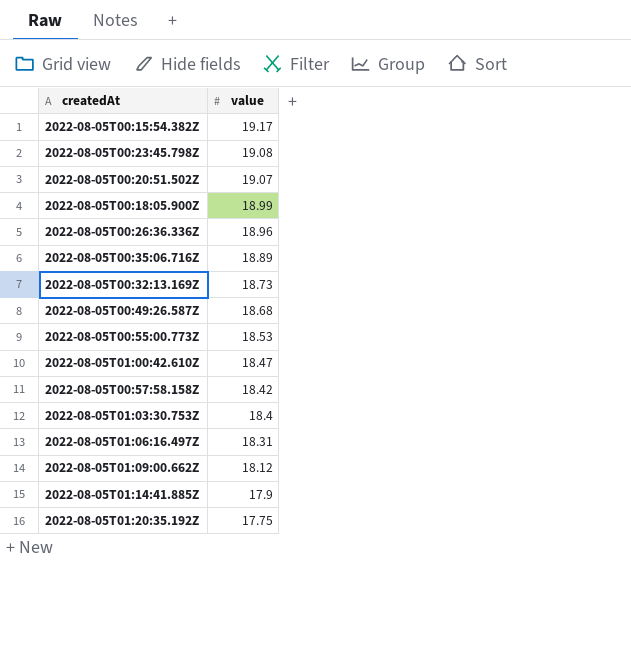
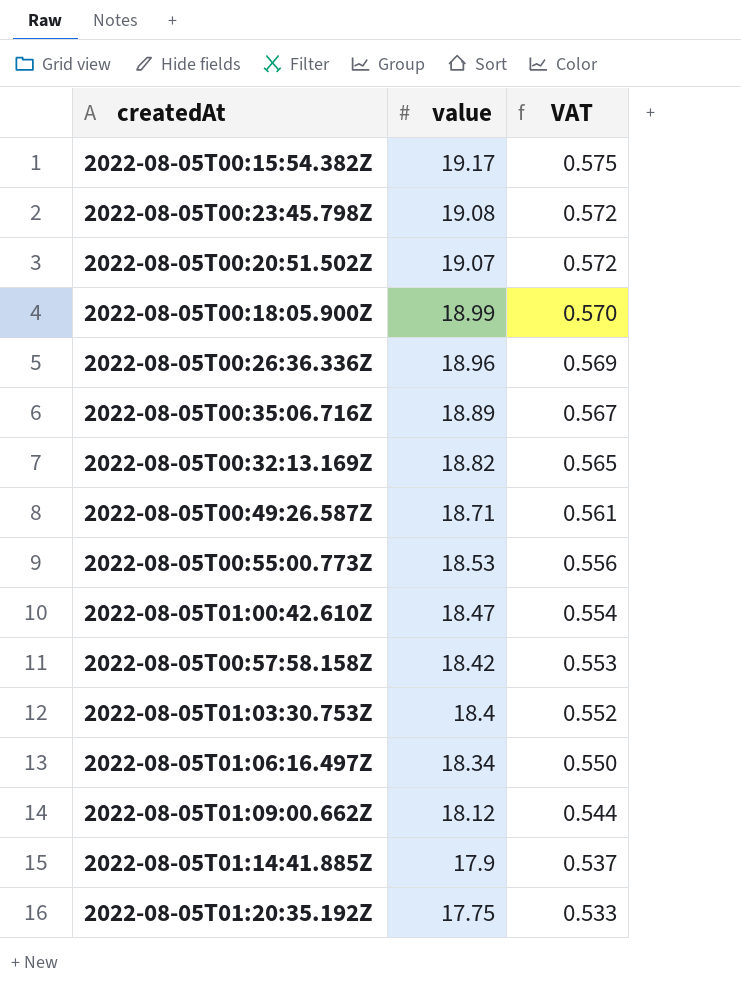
column VAT | formula: none -> [value] * 0.03
2022-08-05T00:32:13.169Z | value: 18.73 -> 18.82
2022-08-05T00:49:26.587Z | value: 18.68 -> 18.71
2022-08-05T01:06:16.497Z | value: 18.31 -> 18.34

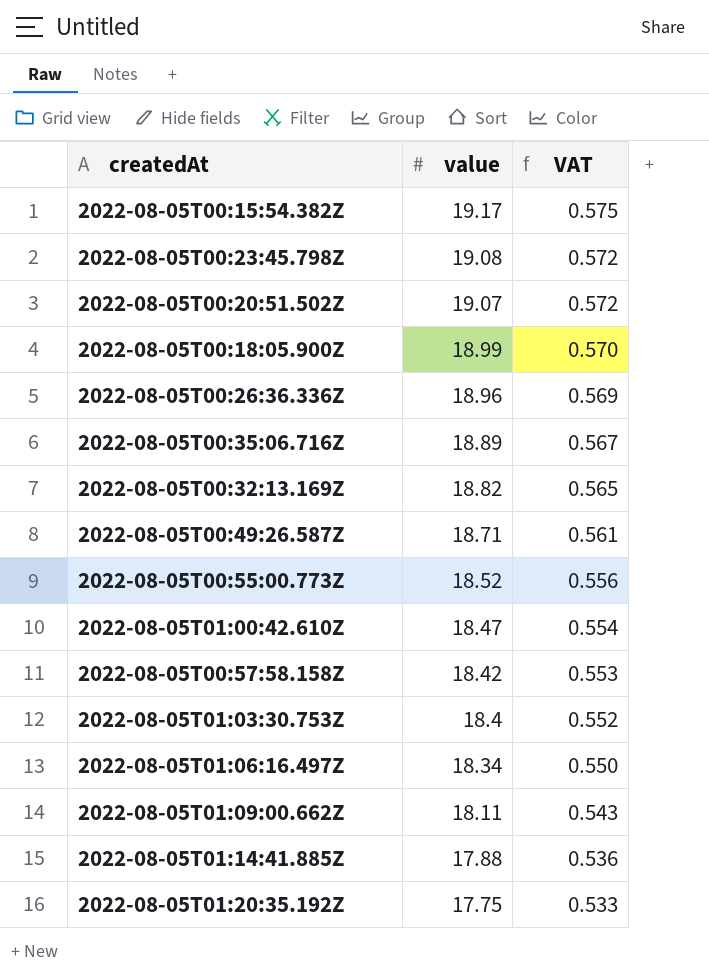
2022-08-05T00:55:00.773Z | value: 18.53 -> 18.52
2022-08-05T01:09:00.662Z | value: 18.12 -> 18.11
2022-08-05T01:09:00.662Z | VAT: 0.544 -> 0.543
2022-08-05T01:14:41.885Z | value: 17.9 -> 17.88
2022-08-05T01:14:41.885Z | VAT: 0.537 -> 0.536

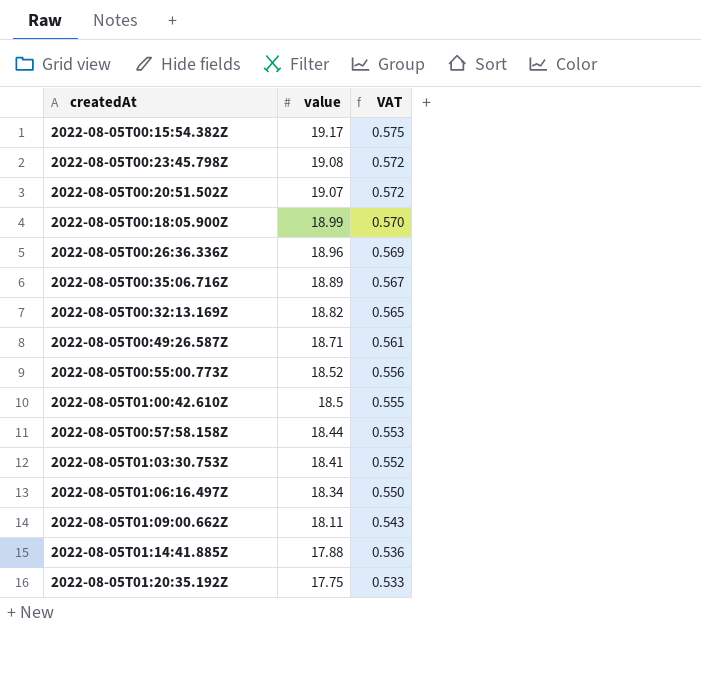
2022-08-05T01:00:42.610Z | value: 18.47 -> 18.5
2022-08-05T01:00:42.610Z | VAT: 0.554 -> 0.555
2022-08-05T00:57:58.158Z | value: 18.42 -> 18.44
2022-08-05T01:03:30.753Z | value: 18.4 -> 18.41

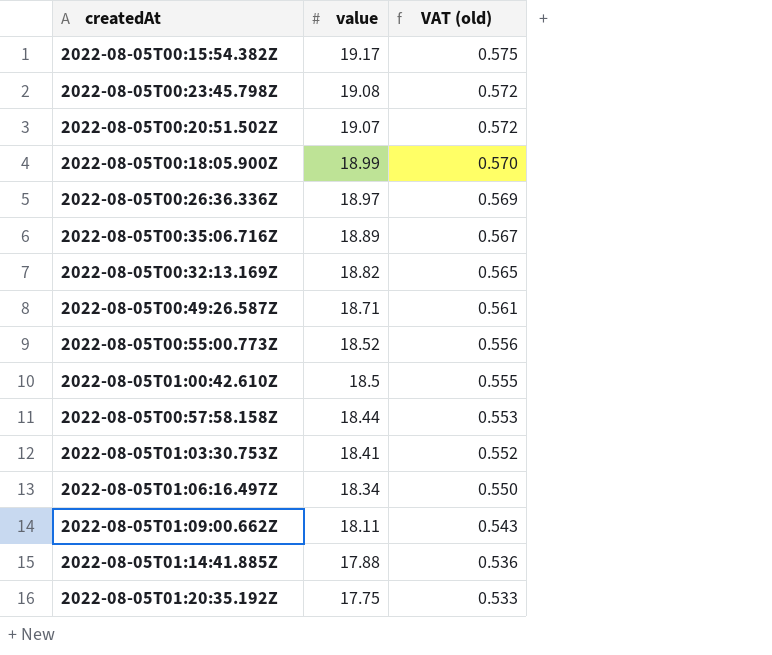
column name: VAT -> VAT (old)
2022-08-05T00:26:36.336Z | value: 18.96 -> 18.97

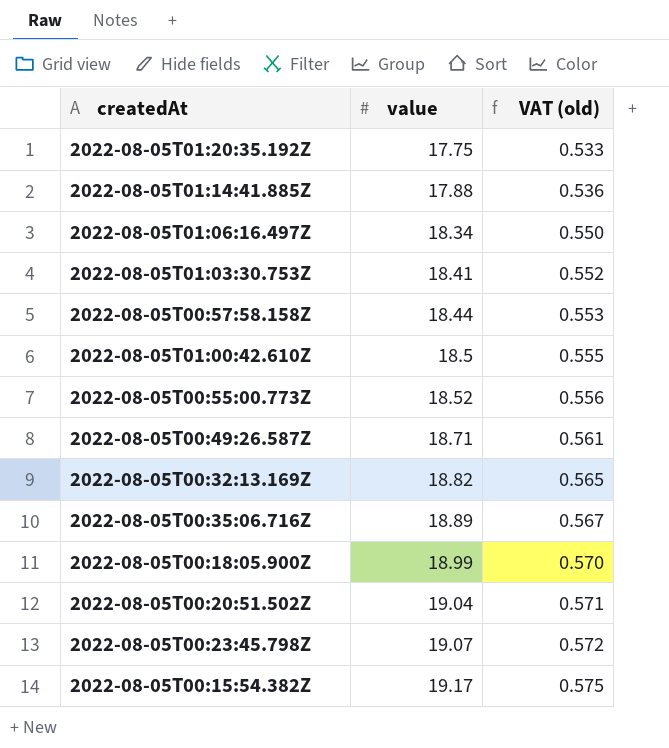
row order: value descending -> value ascending
row 2022-08-05T00:26:36.336Z: 18.97 | 0.569 -> none
row 2022-08-05T01:09:00.662Z: 18.11 | 0.543 -> none
2022-08-05T00:20:51.502Z | value: 19.07 -> 19.04
2022-08-05T00:20:51.502Z | VAT (old): 0.572 -> 0.571
2022-08-05T00:23:45.798Z | value: 19.08 -> 19.07

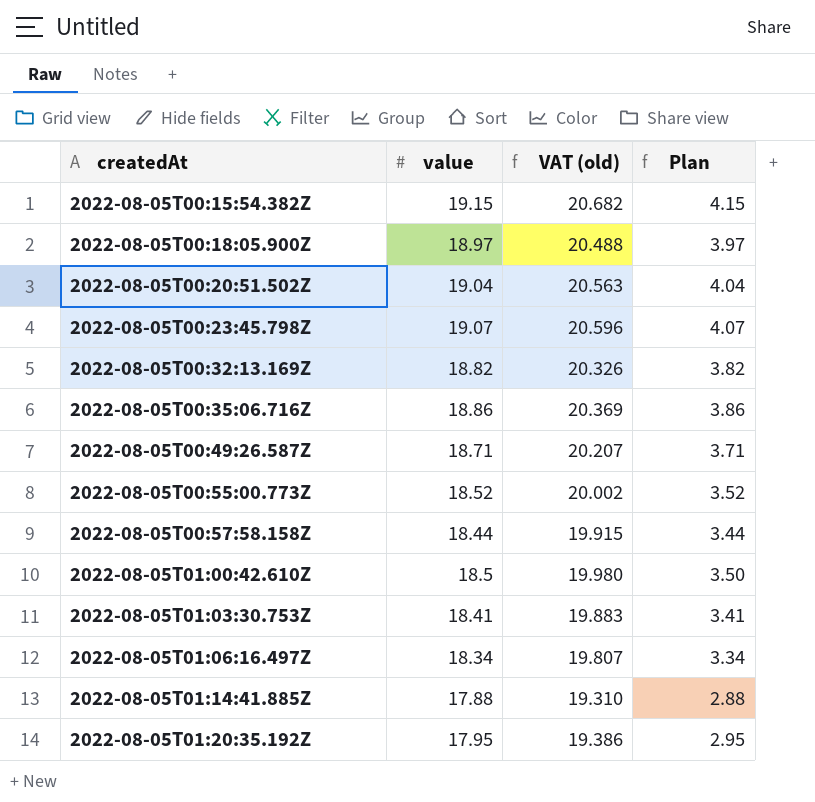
row order: value ascending -> createdAt ascending
column VAT (old) | formula: [value] * 0.03 -> [value] * 1.08
column Plan | formula: none -> [value] - 15
2022-08-05T00:15:54.382Z | value: 19.17 -> 19.15
2022-08-05T00:18:05.900Z | value: 18.99 -> 18.97
2022-08-05T00:35:06.716Z | value: 18.89 -> 18.86
2022-08-05T01:20:35.192Z | value: 17.75 -> 17.95

